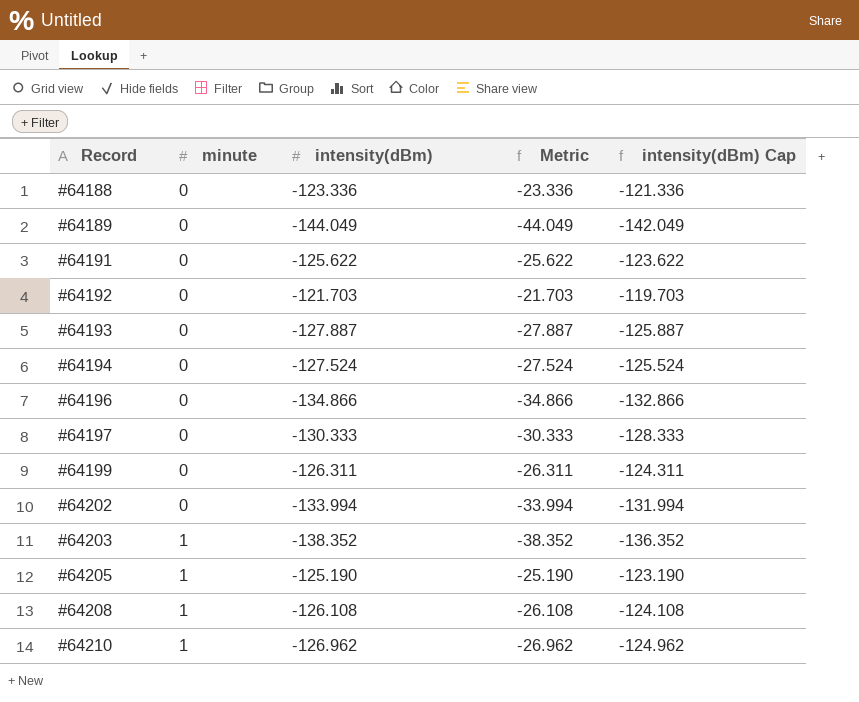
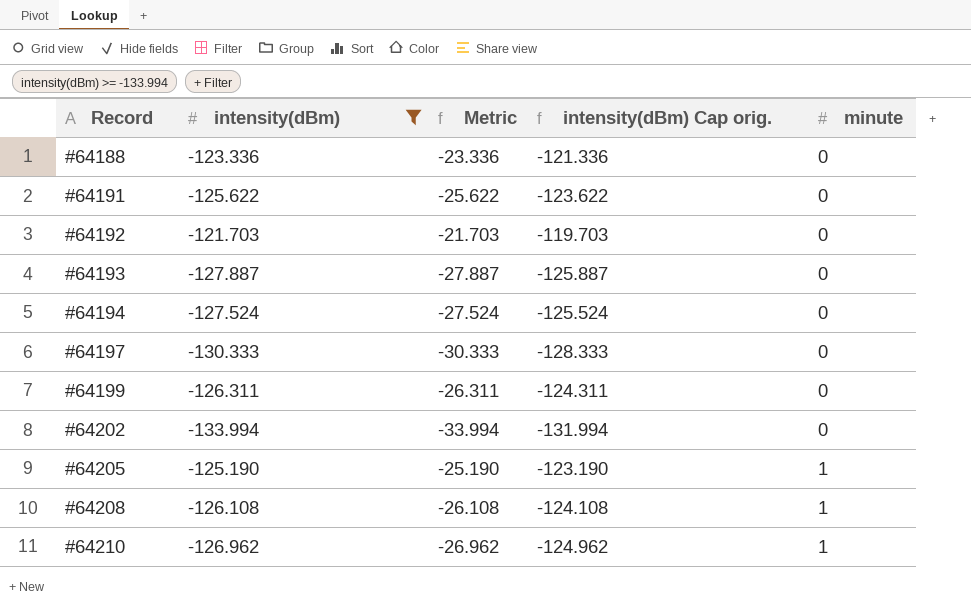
filter: none -> intensity(dBm) >= -133.994
column name: intensity(dBm) Cap -> intensity(dBm) Cap orig.
column minute | position: 2 -> 5

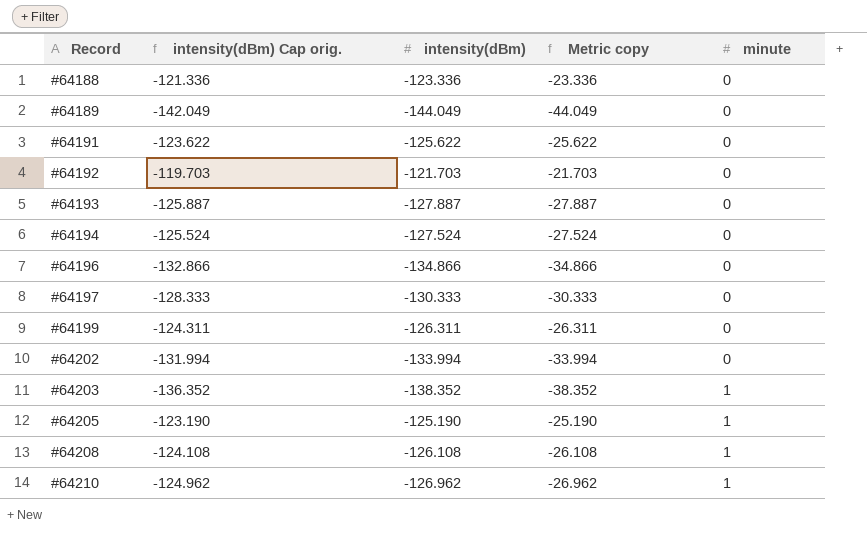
filter: intensity(dBm) >= -133.994 -> none
column intensity(dBm) Cap orig. | position: 4 -> 2
column name: Metric -> Metric copy

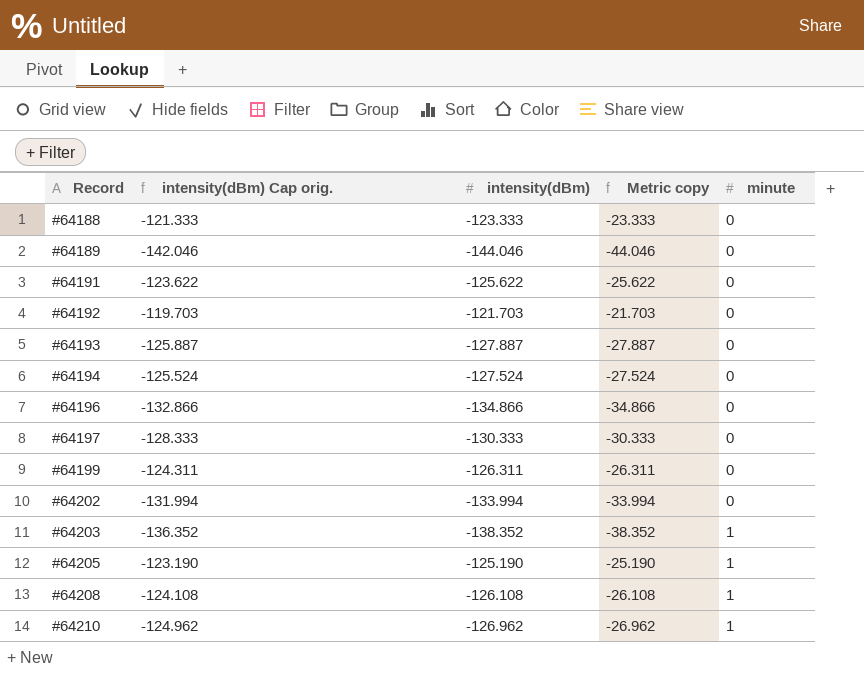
#64188 | intensity(dBm) Cap orig.: -121.336 -> -121.333
#64188 | intensity(dBm): -123.336 -> -123.333
#64188 | Metric copy: -23.336 -> -23.333
#64189 | intensity(dBm) Cap orig.: -142.049 -> -142.046
#64189 | intensity(dBm): -144.049 -> -144.046
#64189 | Metric copy: -44.049 -> -44.046

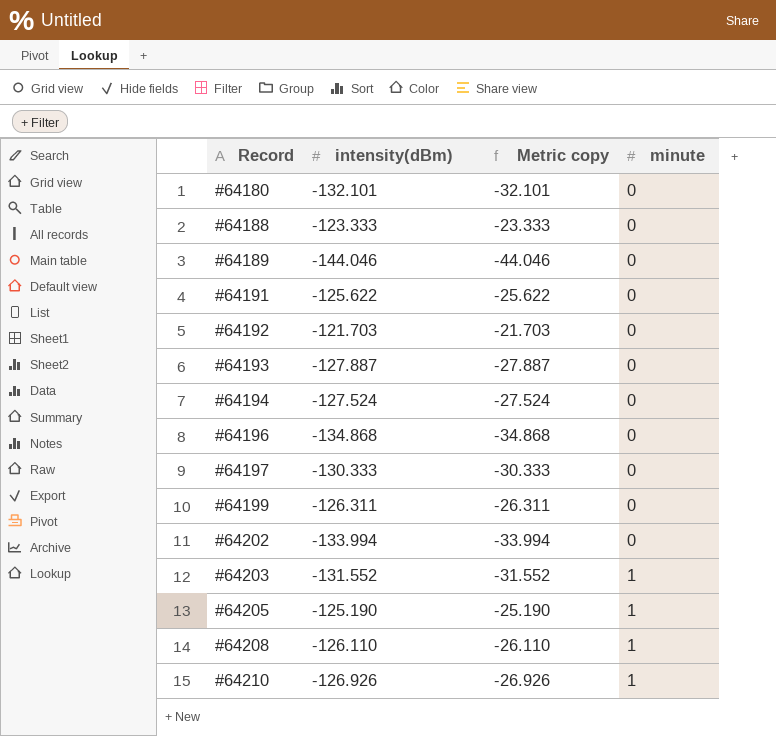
column intensity(dBm) Cap orig. | formula: [intensity(dBm)] + 2 -> none
row #64180: none -> -132.101 | -32.101 | 0
#64196 | intensity(dBm): -134.866 -> -134.868
#64196 | Metric copy: -34.866 -> -34.868
#64203 | intensity(dBm): -138.352 -> -131.552
#64203 | Metric copy: -38.352 -> -31.552
#64208 | intensity(dBm): -126.108 -> -126.110
#64208 | Metric copy: -26.108 -> -26.110
#64210 | intensity(dBm): -126.962 -> -126.926
#64210 | Metric copy: -26.962 -> -26.926

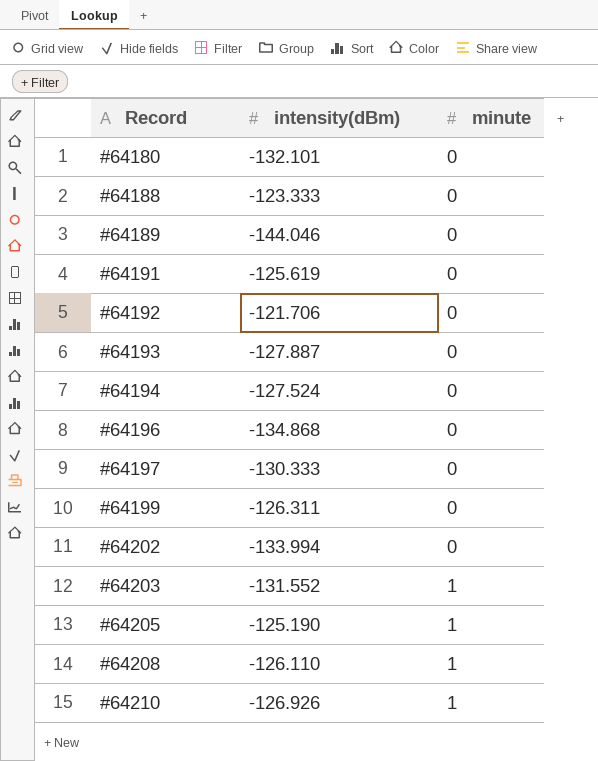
column Metric copy | formula: [intensity(dBm)] + 100 -> none
#64191 | intensity(dBm): -125.622 -> -125.619
#64192 | intensity(dBm): -121.703 -> -121.706

